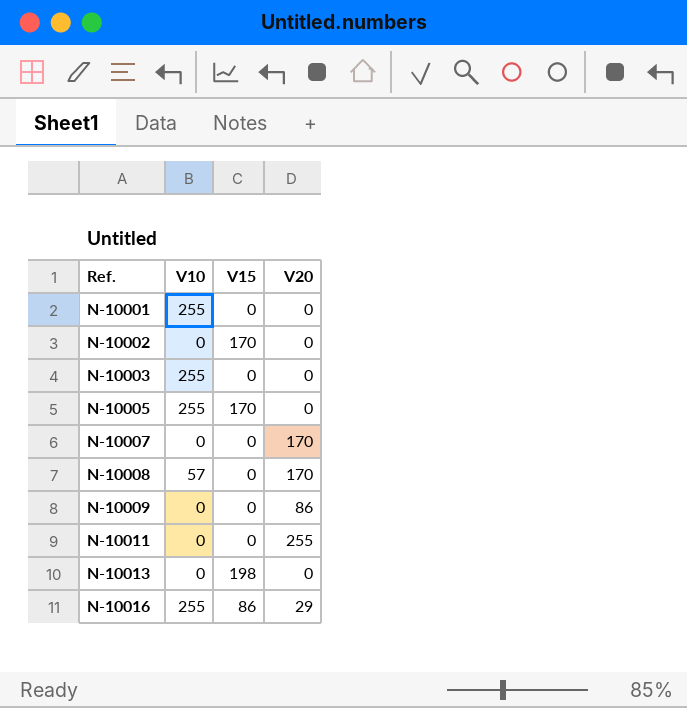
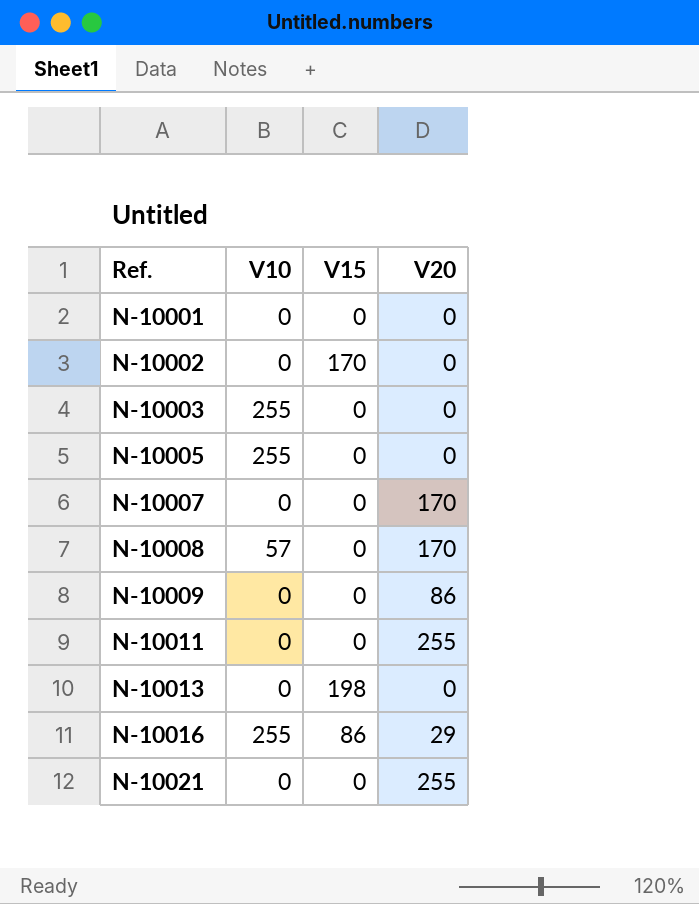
N-10001 | V10: 255 -> 0
N-10005 | V15: 170 -> 0
row N-10021: none -> 0 | 0 | 255

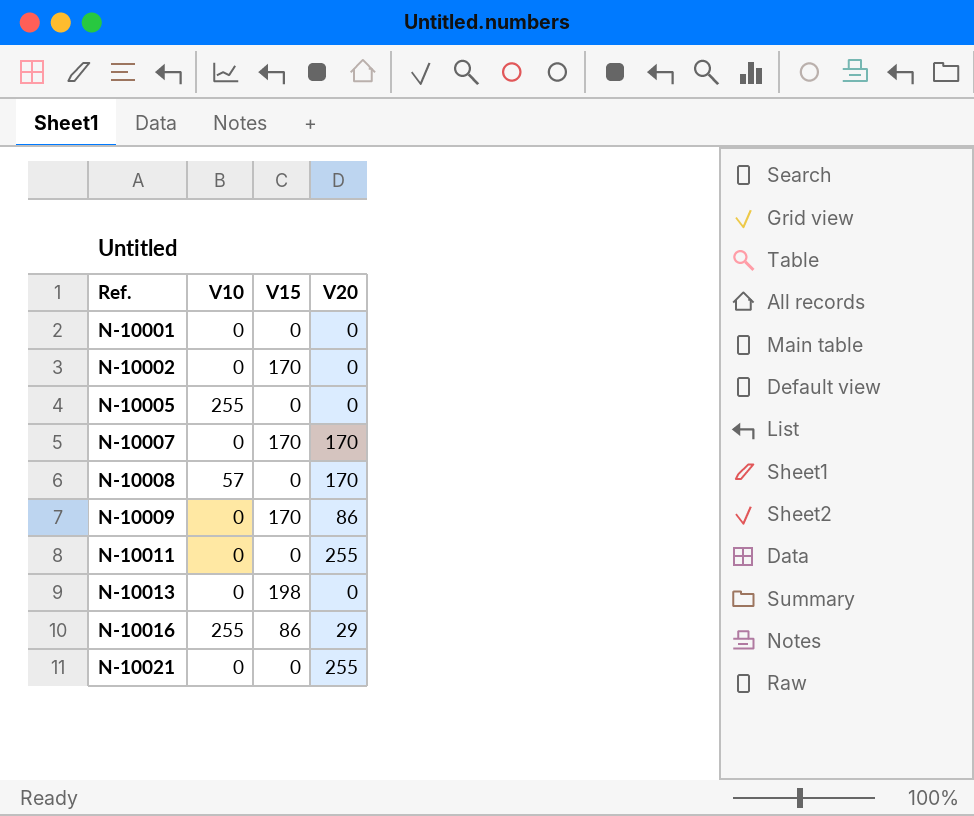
row N-10003: 255 | 0 | 0 -> none
N-10007 | V15: 0 -> 170
N-10009 | V15: 0 -> 170

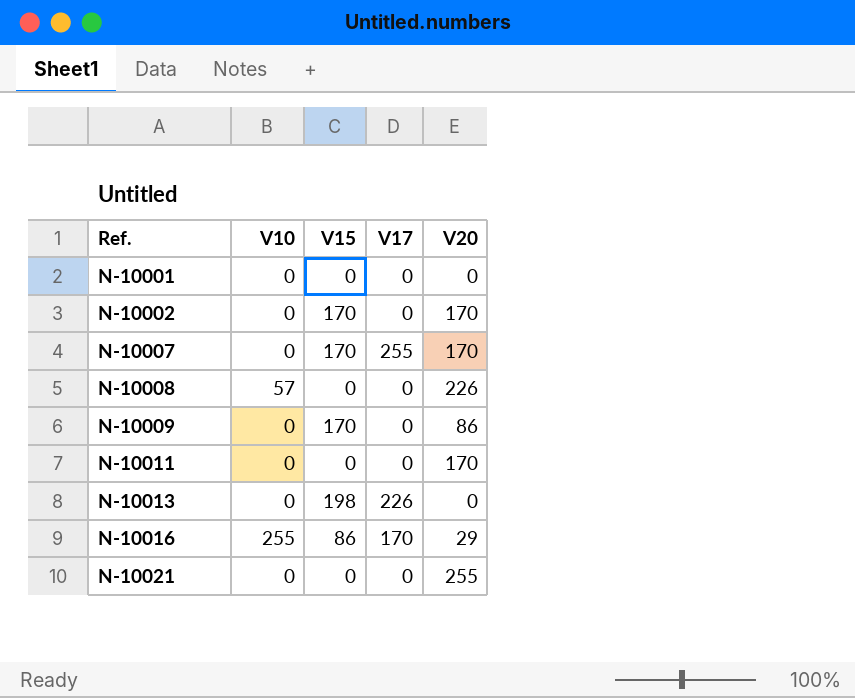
column V17 | position: none -> 4
row N-10005: 255 | 0 | 0 -> none
N-10002 | V20: 0 -> 170
N-10008 | V20: 170 -> 226
N-10011 | V20: 255 -> 170

